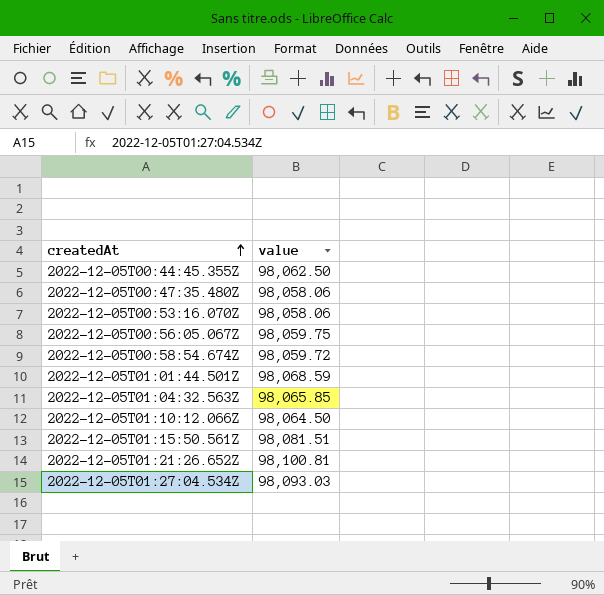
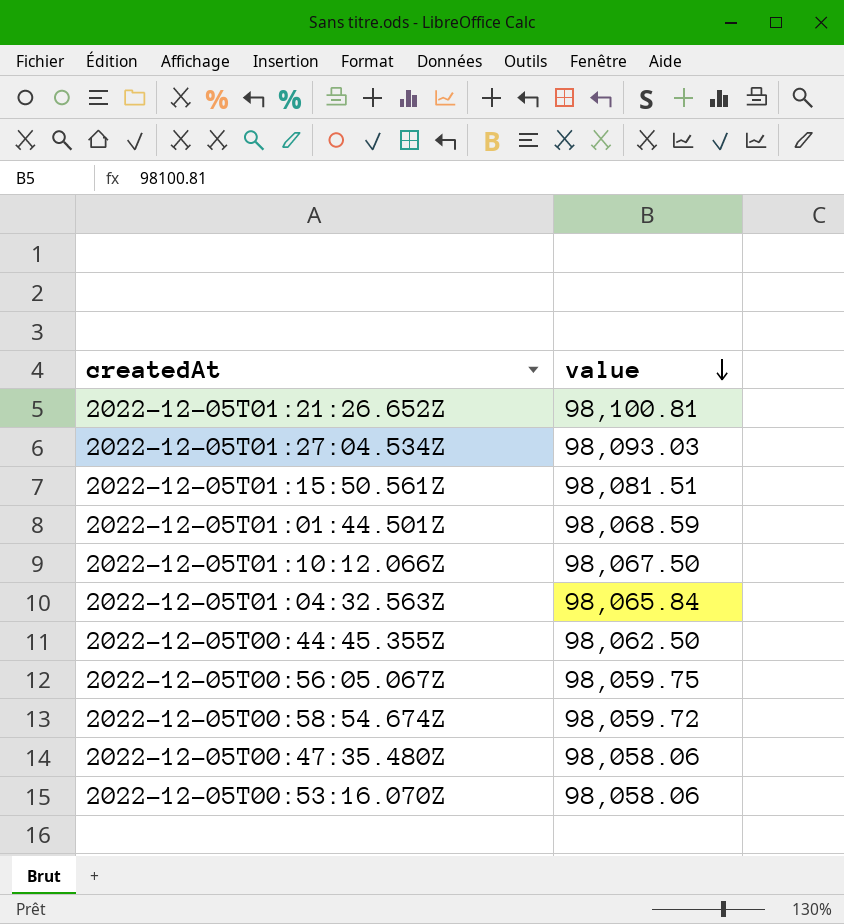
row order: createdAt ascending -> value descending
2022-12-05T01:10:12.066Z | value: 98,064.50 -> 98,067.50
2022-12-05T01:04:32.563Z | value: 98,065.85 -> 98,065.84

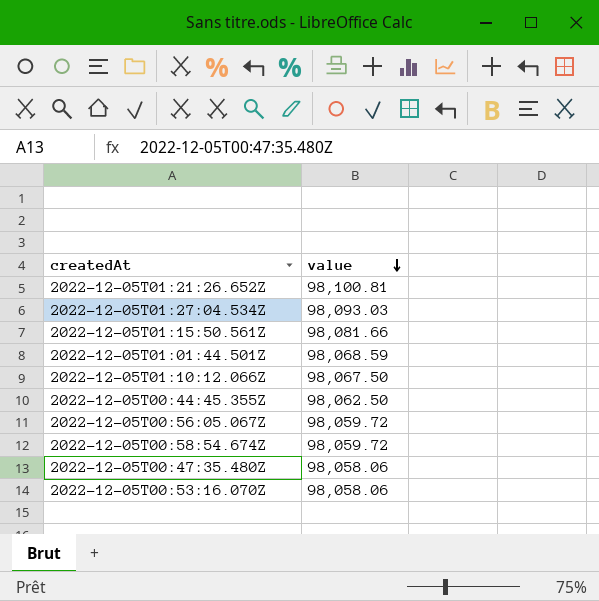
row 2022-12-05T01:04:32.563Z: 98,065.84 -> none
2022-12-05T01:15:50.561Z | value: 98,081.51 -> 98,081.66
2022-12-05T00:56:05.067Z | value: 98,059.75 -> 98,059.72

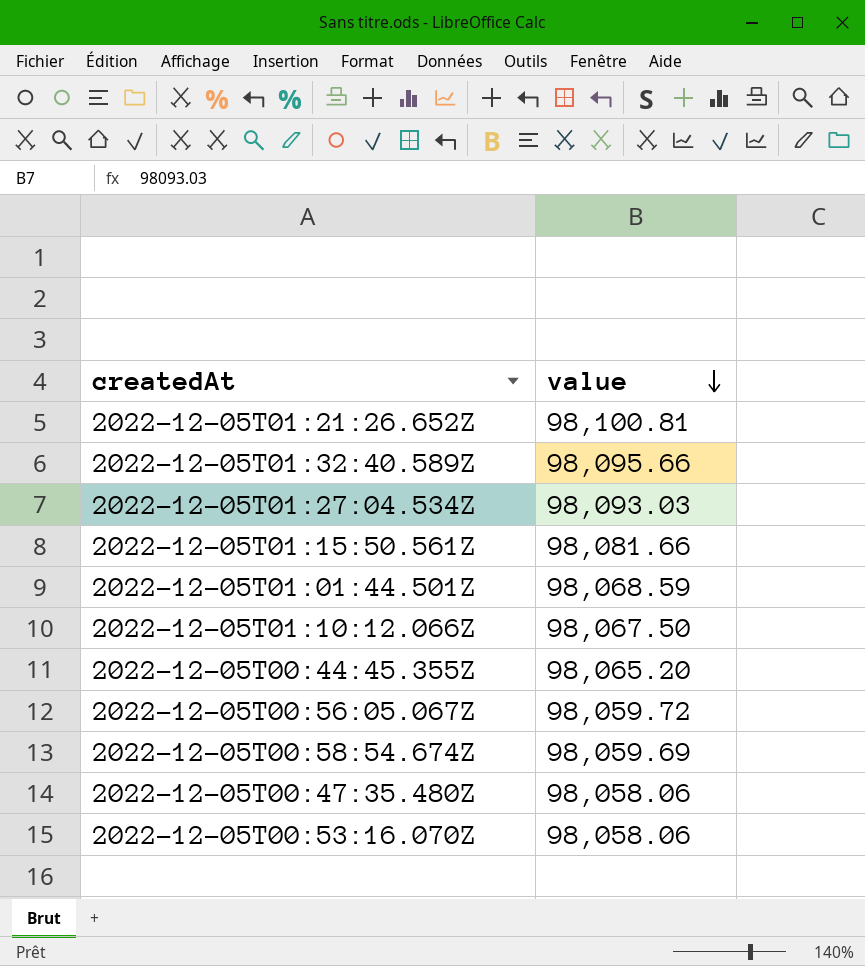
row 2022-12-05T01:32:40.589Z: none -> 98,095.66
2022-12-05T00:44:45.355Z | value: 98,062.50 -> 98,065.20
2022-12-05T00:58:54.674Z | value: 98,059.72 -> 98,059.69

